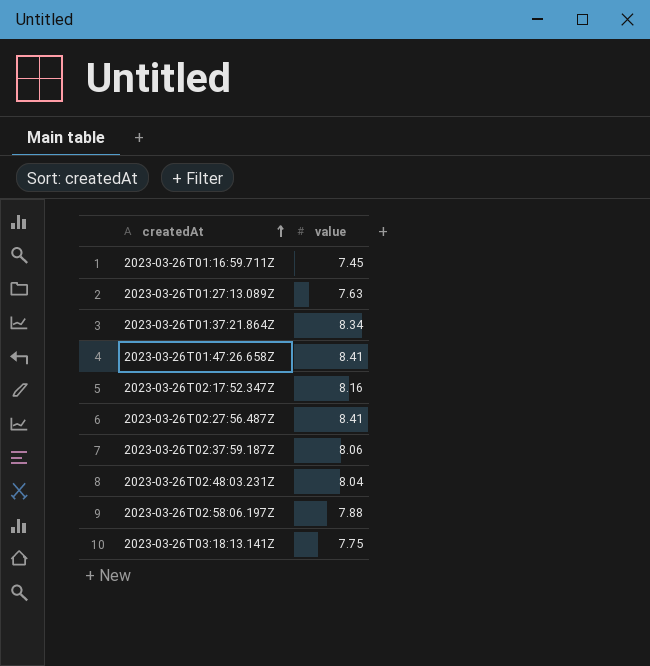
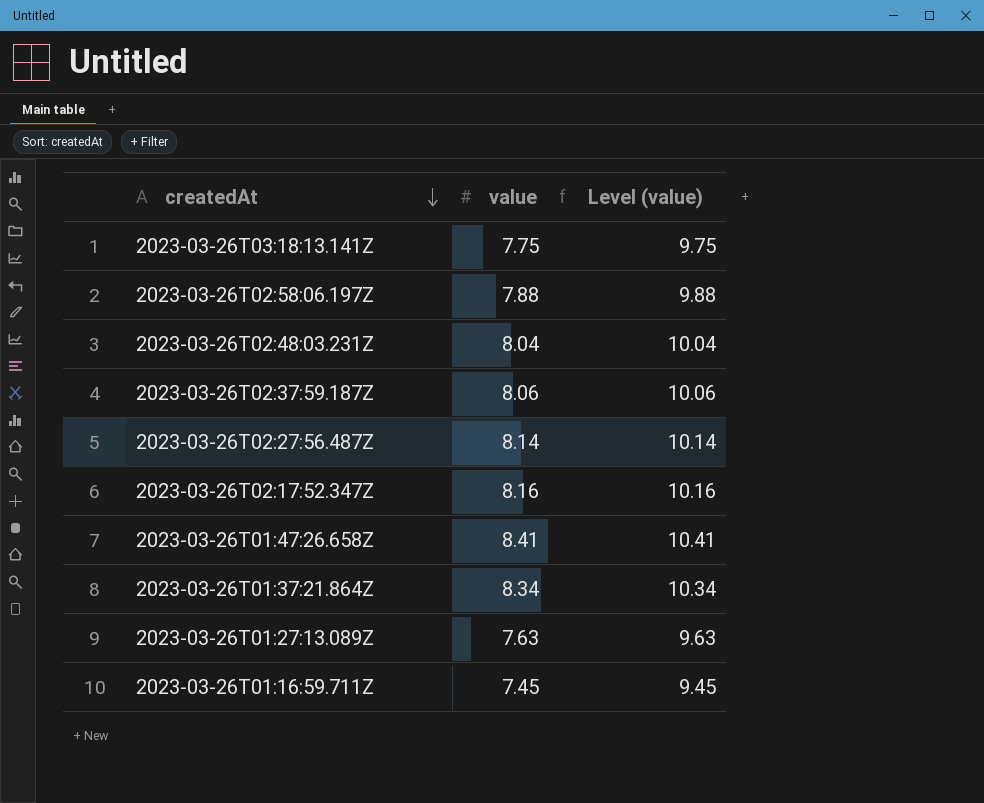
row order: createdAt ascending -> createdAt descending
column Level (value) | formula: none -> [value] + 2
2023-03-26T02:27:56.487Z | value: 8.41 -> 8.14

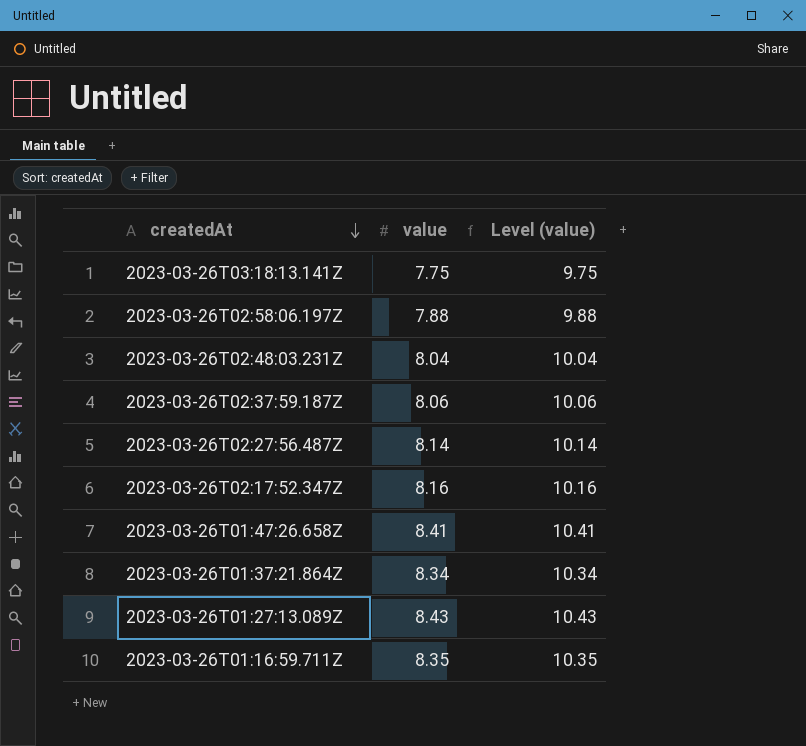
2023-03-26T01:27:13.089Z | value: 7.63 -> 8.43
2023-03-26T01:27:13.089Z | Level (value): 9.63 -> 10.43
2023-03-26T01:16:59.711Z | value: 7.45 -> 8.35
2023-03-26T01:16:59.711Z | Level (value): 9.45 -> 10.35

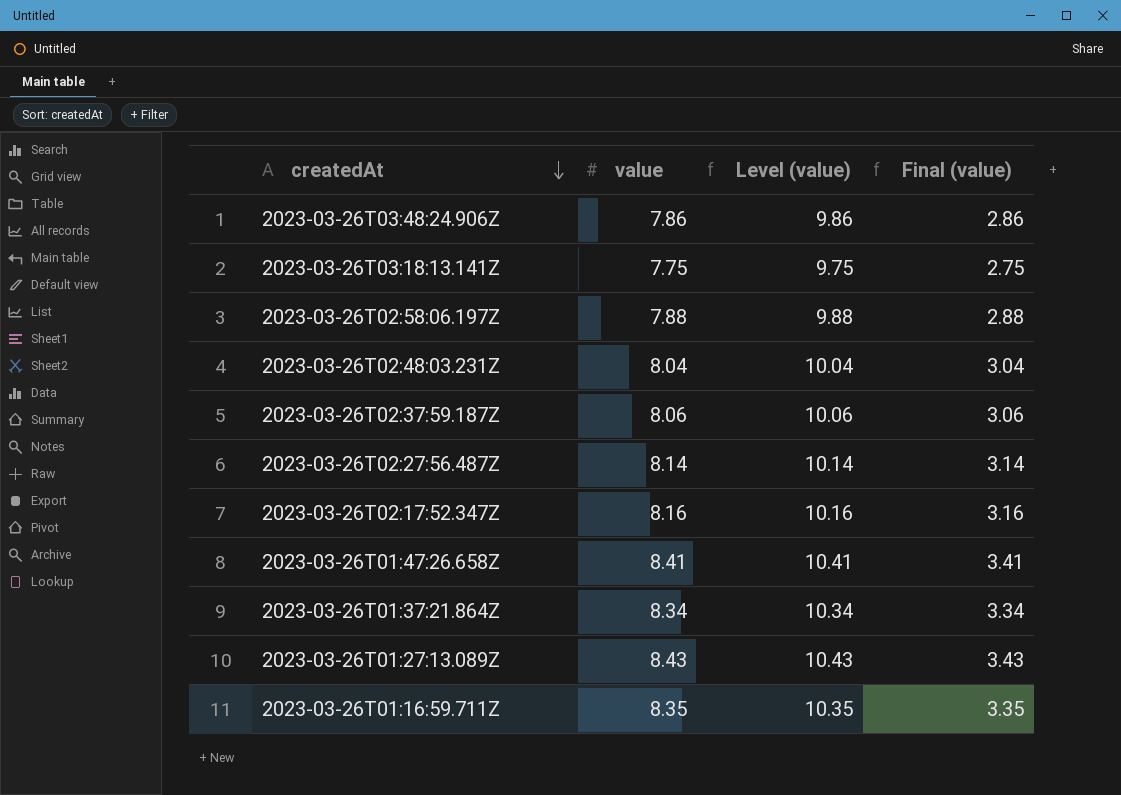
column Final (value) | formula: none -> [value] - 5
row 2023-03-26T03:48:24.906Z: none -> 7.86 | 9.86 | 2.86

